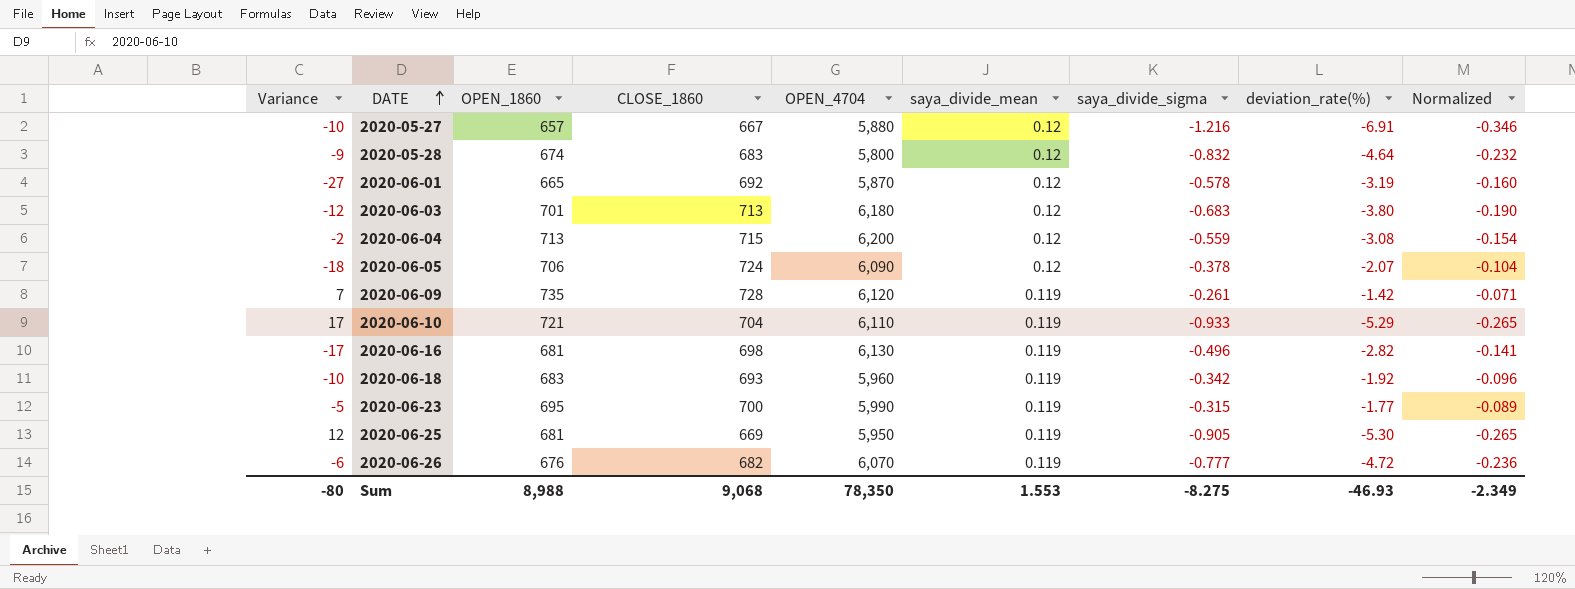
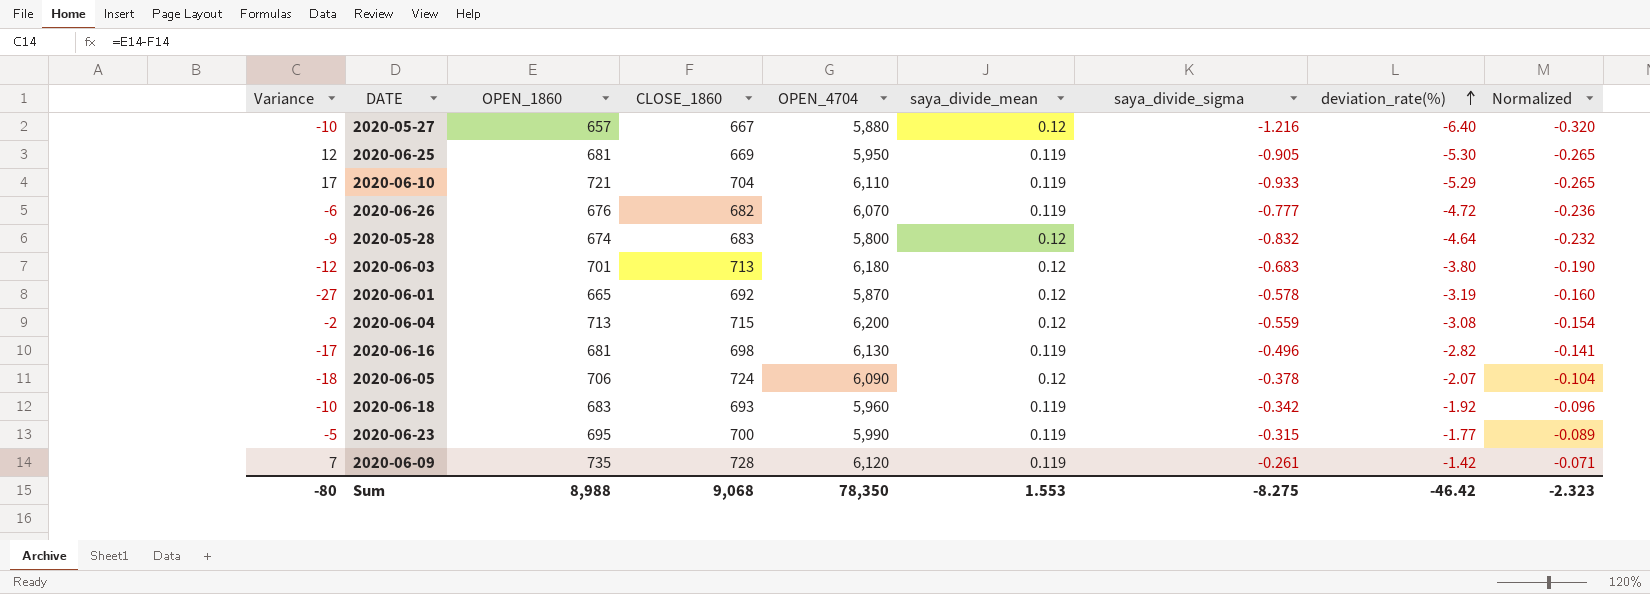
row order: DATE ascending -> deviation_rate(%) ascending
2020-05-27 | deviation_rate(%): -6.91 -> -6.40
2020-05-27 | Normalized: -0.346 -> -0.320
Sum | deviation_rate(%): -46.93 -> -46.42
Sum | Normalized: -2.349 -> -2.323

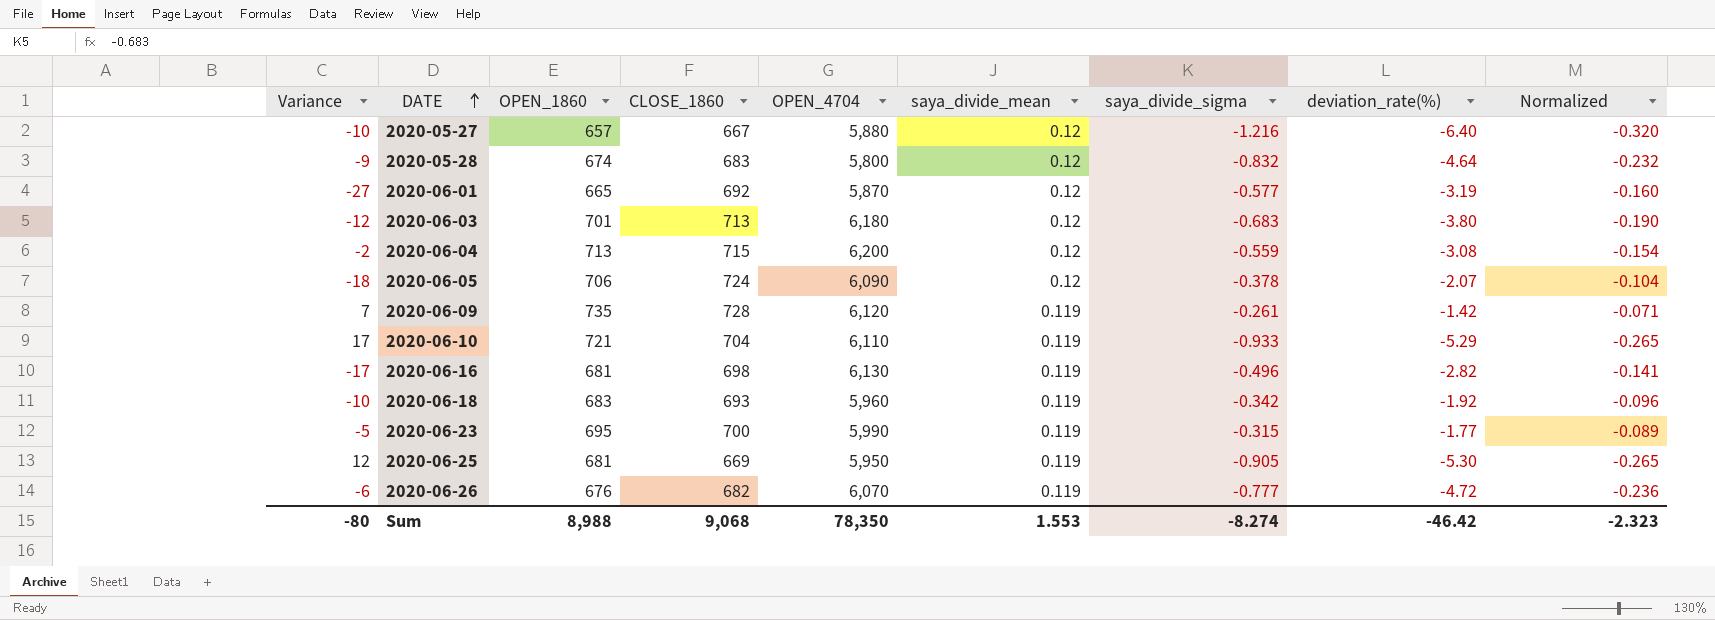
row order: deviation_rate(%) ascending -> DATE ascending
2020-06-01 | saya_divide_sigma: -0.578 -> -0.577
Sum | saya_divide_sigma: -8.275 -> -8.274

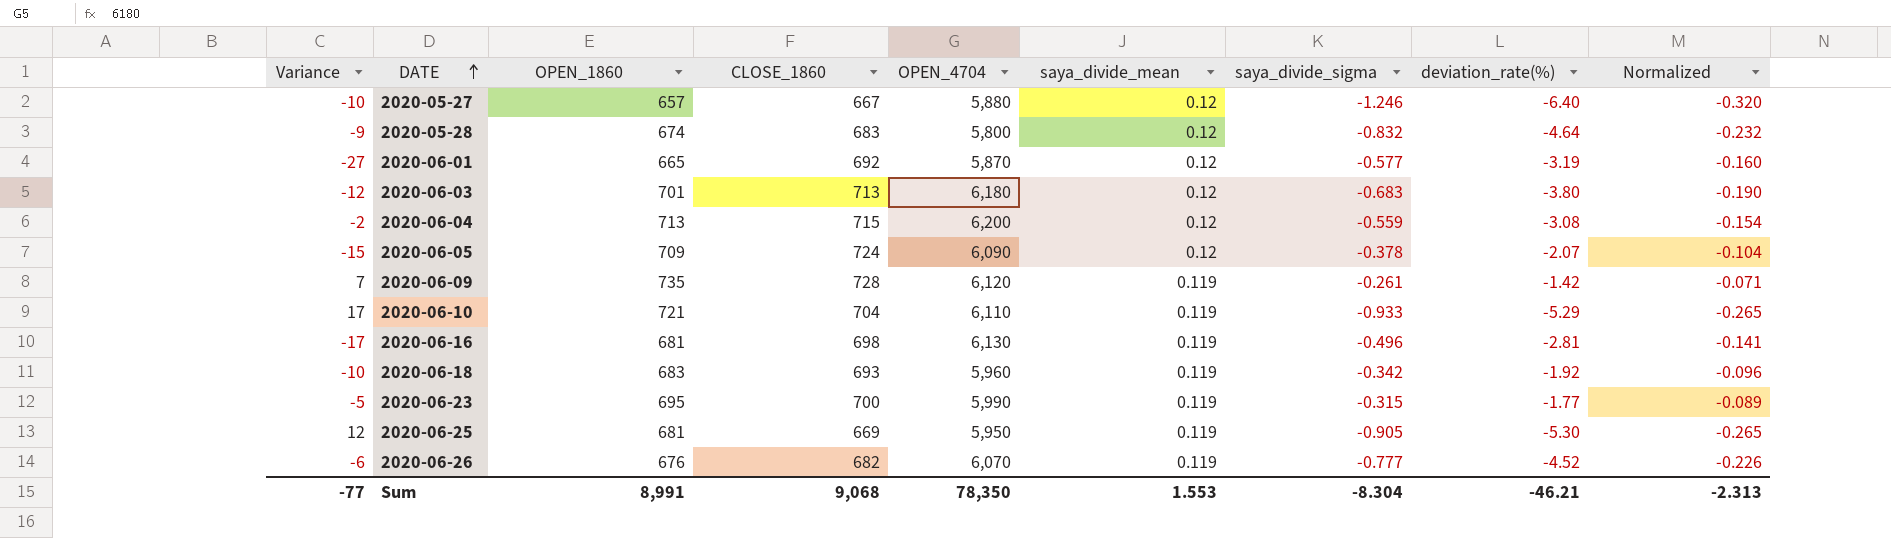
2020-05-27 | saya_divide_sigma: -1.216 -> -1.246
2020-06-05 | Variance: -18 -> -15
2020-06-05 | OPEN_1860: 706 -> 709
2020-06-16 | deviation_rate(%): -2.82 -> -2.81
2020-06-26 | deviation_rate(%): -4.72 -> -4.52
2020-06-26 | Normalized: -0.236 -> -0.226
Sum | Variance: -80 -> -77
Sum | OPEN_1860: 8,988 -> 8,991
Sum | saya_divide_sigma: -8.274 -> -8.304
Sum | deviation_rate(%): -46.42 -> -46.21
Sum | Normalized: -2.323 -> -2.313

